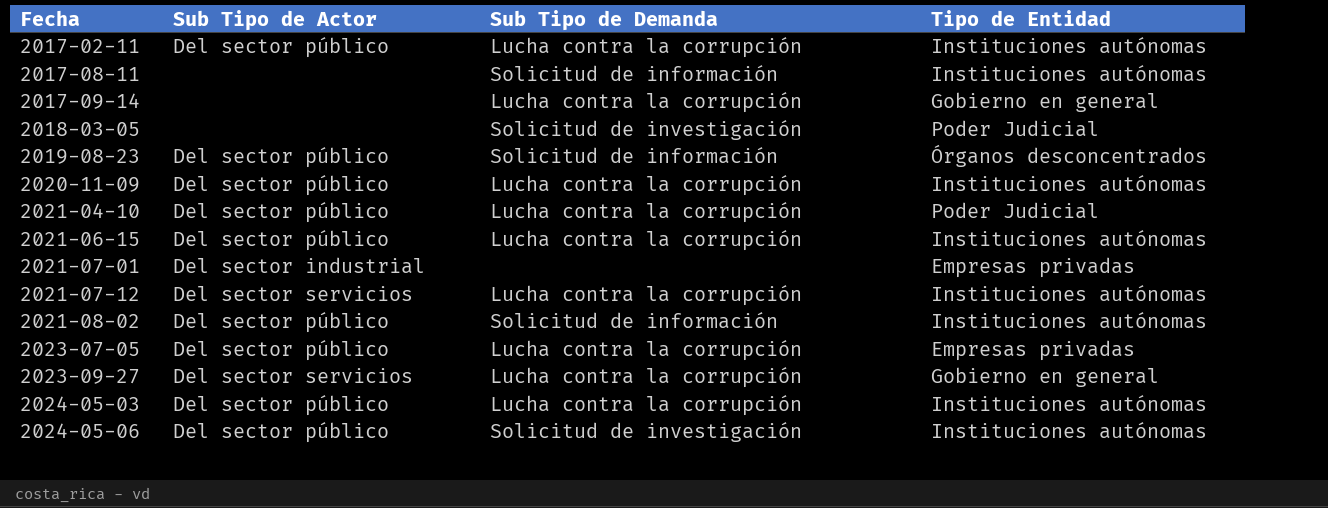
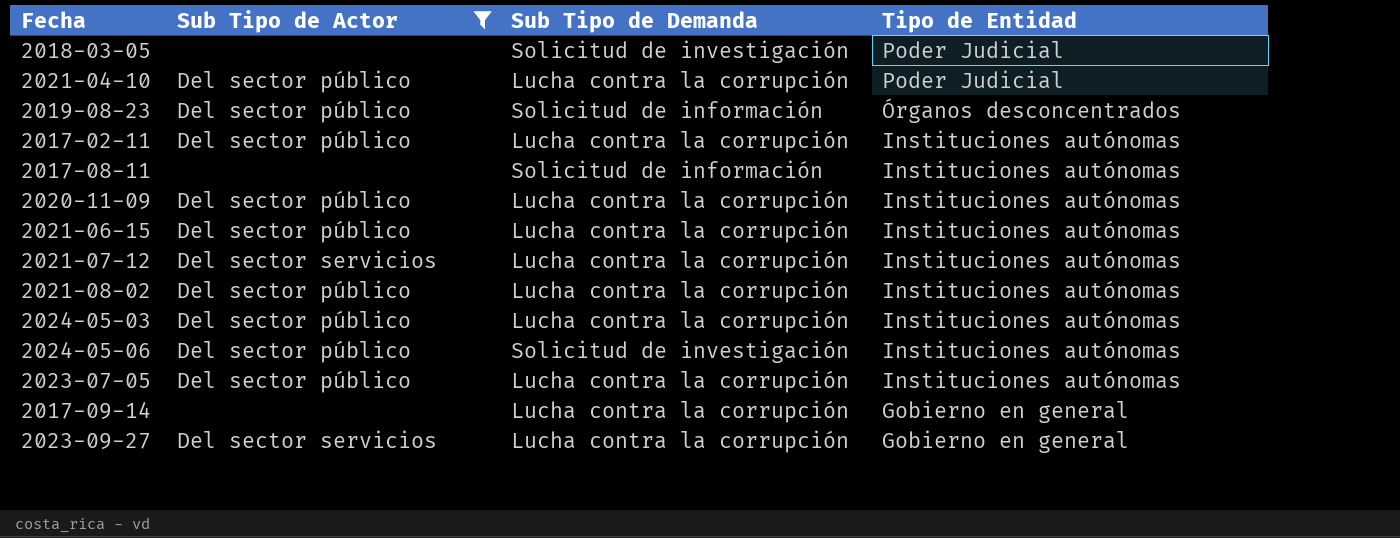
filter: none -> Sub Tipo de Actor != Del sector industrial
row order: Fecha ascending -> Tipo de Entidad descending
2021-08-02 | Sub Tipo de Demanda: Solicitud de información -> Lucha contra la corrupción
2023-07-05 | Tipo de Entidad: Empresas privadas -> Instituciones autónomas

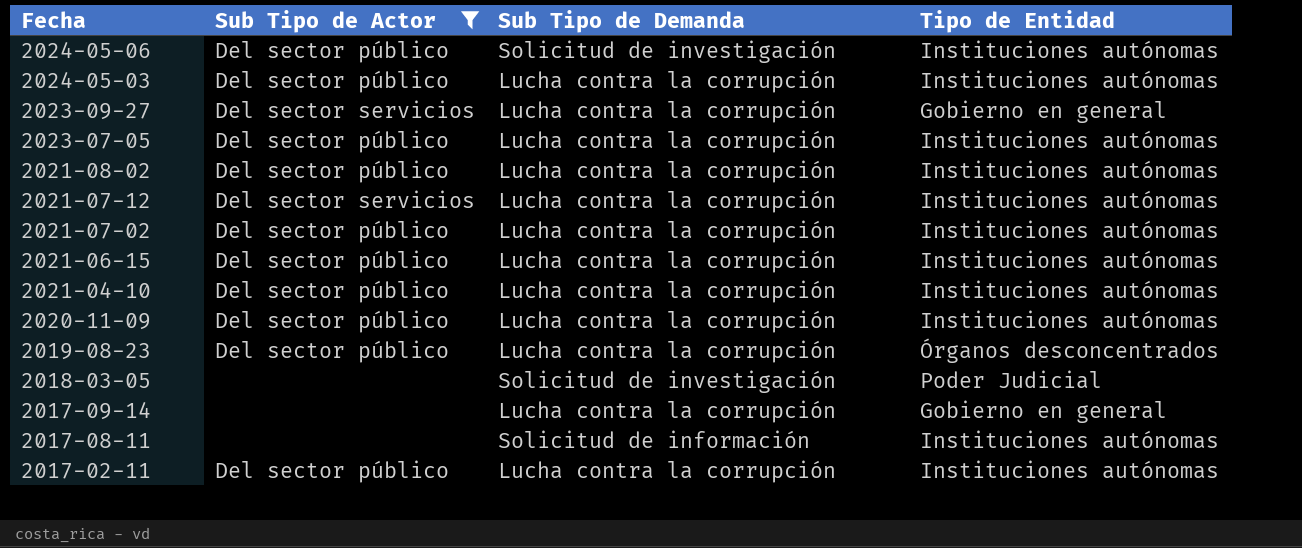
row order: Tipo de Entidad descending -> Fecha descending
row 2021-07-02: none -> Del sector público | Lucha contra la corrupción | Instituciones autónomas
2021-04-10 | Tipo de Entidad: Poder Judicial -> Instituciones autónomas
2019-08-23 | Sub Tipo de Demanda: Solicitud de información -> Lucha contra la corrupción

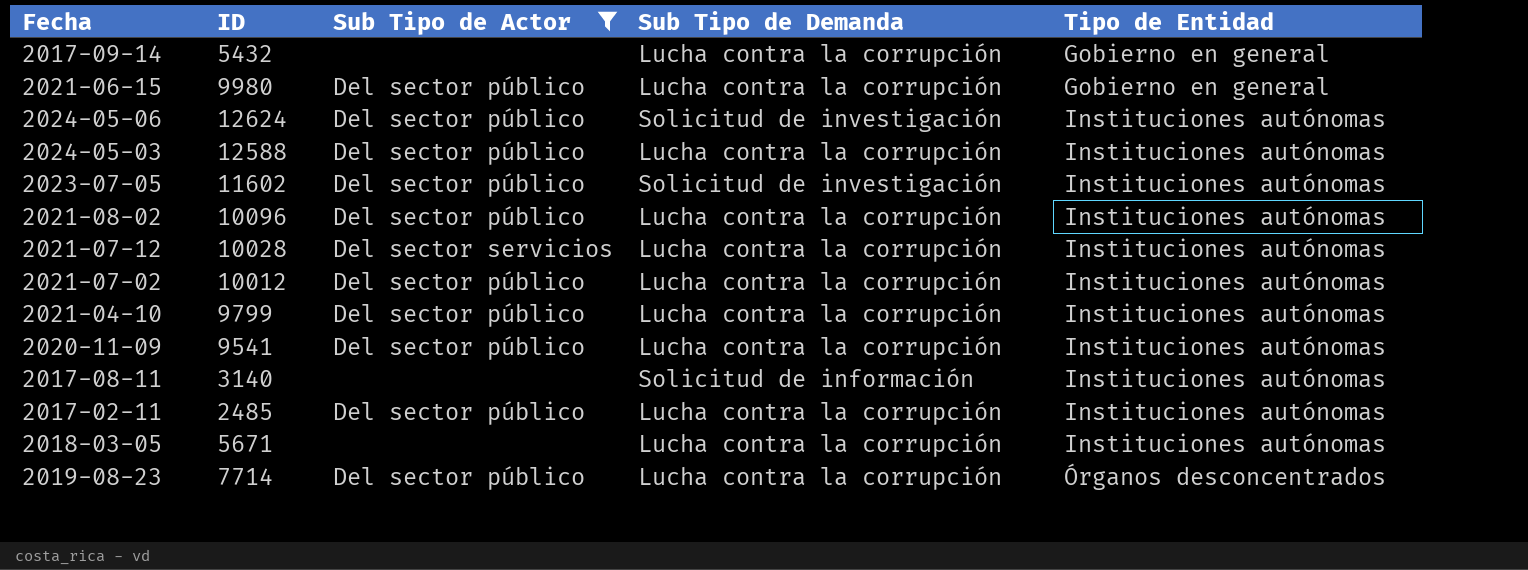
row order: Fecha descending -> Tipo de Entidad ascending
column ID | position: none -> 2
row 2023-09-27: Del sector servicios | Lucha contra la corrupción | Gobierno en general -> none
2021-06-15 | Tipo de Entidad: Instituciones autónomas -> Gobierno en general
2023-07-05 | Sub Tipo de Demanda: Lucha contra la corrupción -> Solicitud de investigación
2018-03-05 | Sub Tipo de Demanda: Solicitud de investigación -> Lucha contra la corrupción
2018-03-05 | Tipo de Entidad: Poder Judicial -> Instituciones autónomas

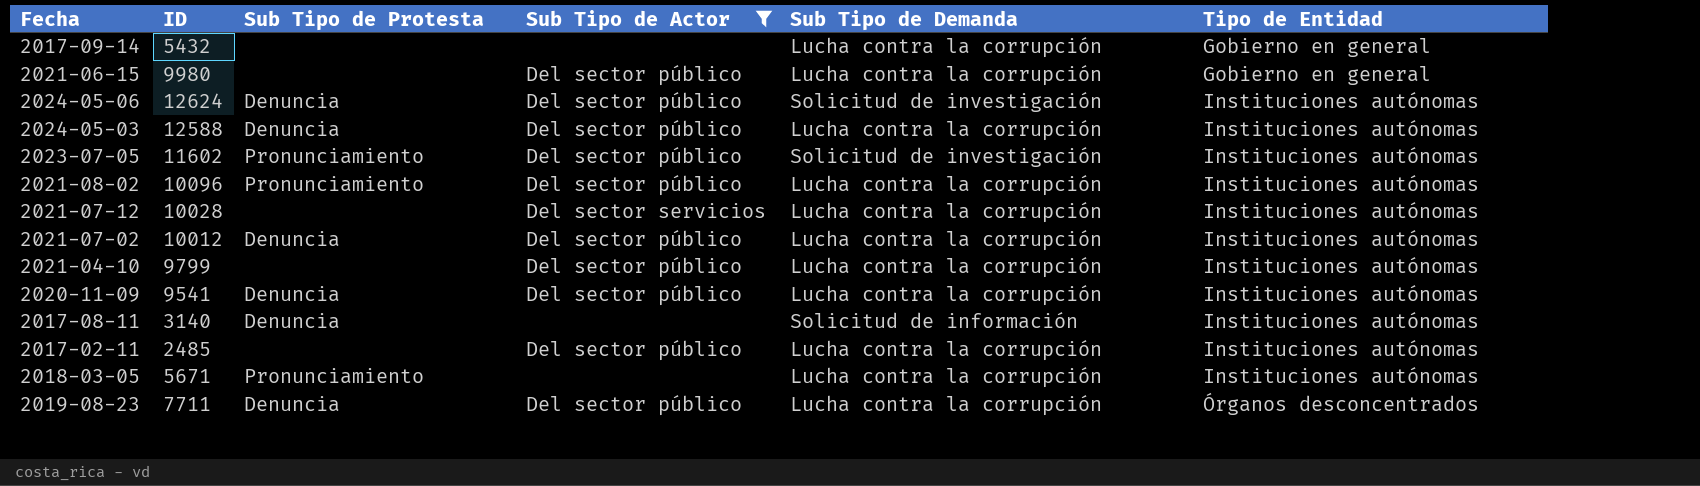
column Sub Tipo de Protesta | position: none -> 3
2019-08-23 | ID: 7714 -> 7711

